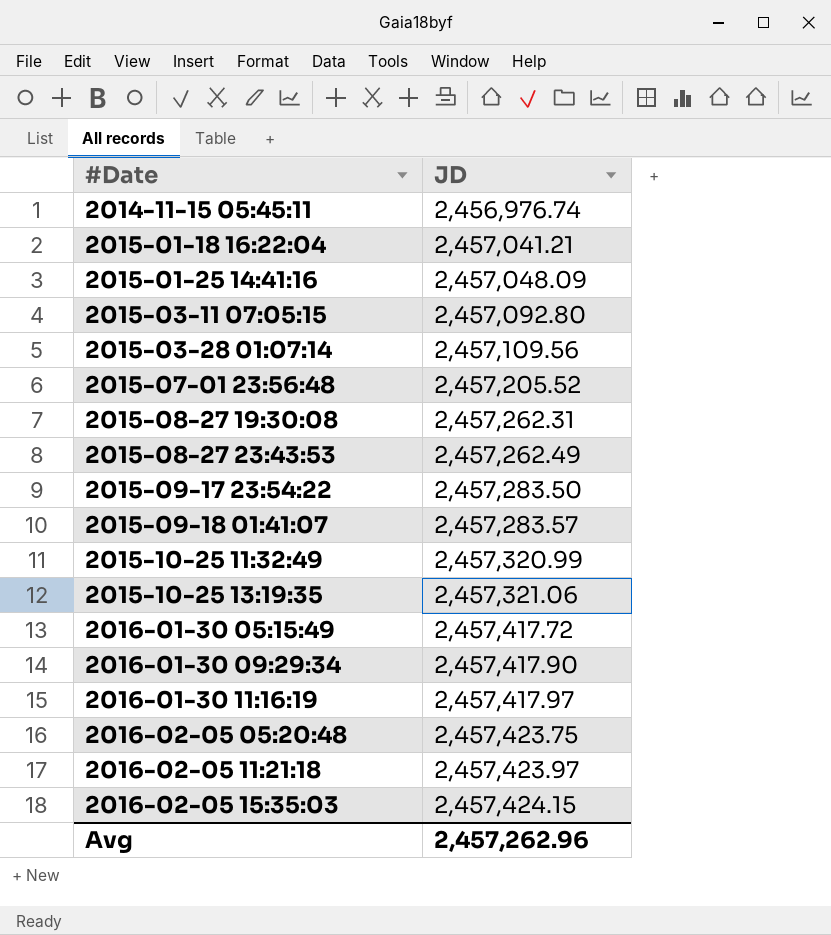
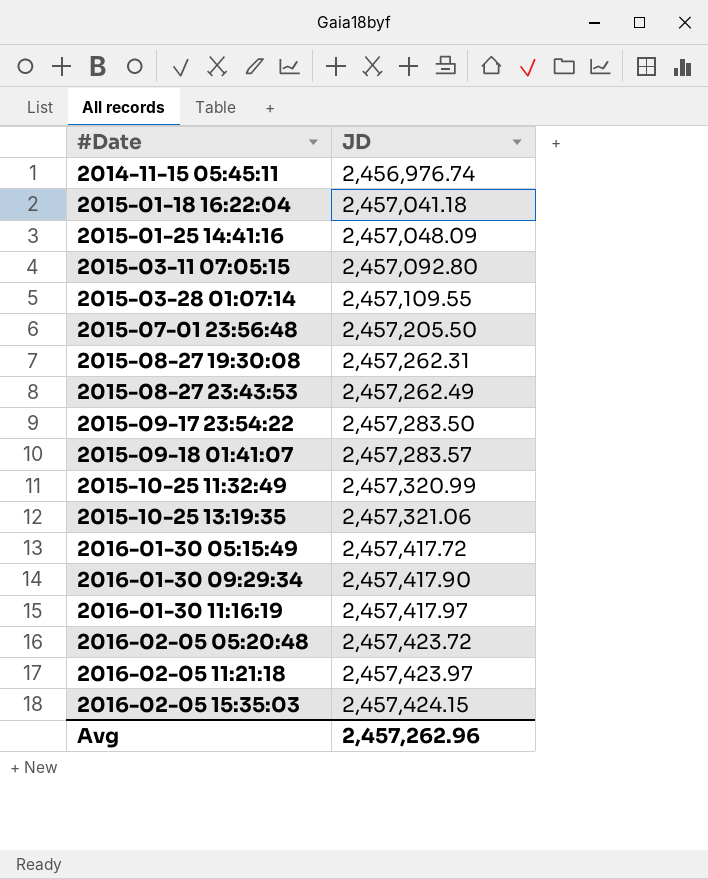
2015-01-18 16:22:04 | JD: 2,457,041.21 -> 2,457,041.18
2015-03-28 01:07:14 | JD: 2,457,109.56 -> 2,457,109.55
2015-07-01 23:56:48 | JD: 2,457,205.52 -> 2,457,205.50
2016-02-05 05:20:48 | JD: 2,457,423.75 -> 2,457,423.72

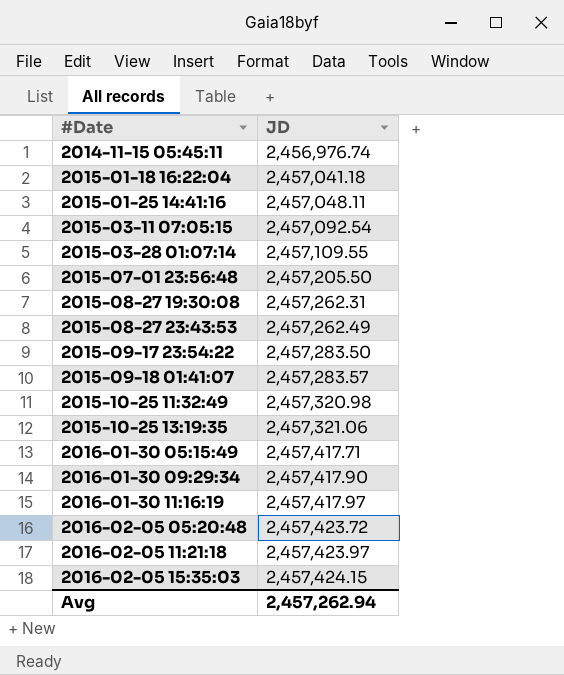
2015-01-25 14:41:16 | JD: 2,457,048.09 -> 2,457,048.11
2015-03-11 07:05:15 | JD: 2,457,092.80 -> 2,457,092.54
2015-10-25 11:32:49 | JD: 2,457,320.99 -> 2,457,320.98
2016-01-30 05:15:49 | JD: 2,457,417.72 -> 2,457,417.71
Avg | JD: 2,457,262.96 -> 2,457,262.94

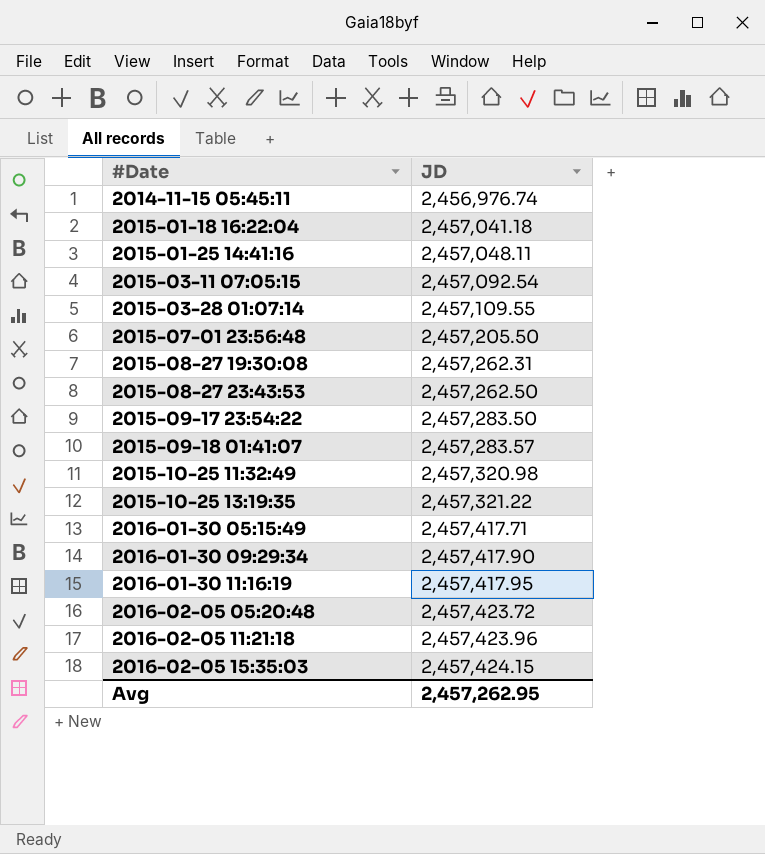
2015-08-27 23:43:53 | JD: 2,457,262.49 -> 2,457,262.50
2015-10-25 13:19:35 | JD: 2,457,321.06 -> 2,457,321.22
2016-01-30 11:16:19 | JD: 2,457,417.97 -> 2,457,417.95
2016-02-05 11:21:18 | JD: 2,457,423.97 -> 2,457,423.96
Avg | JD: 2,457,262.94 -> 2,457,262.95

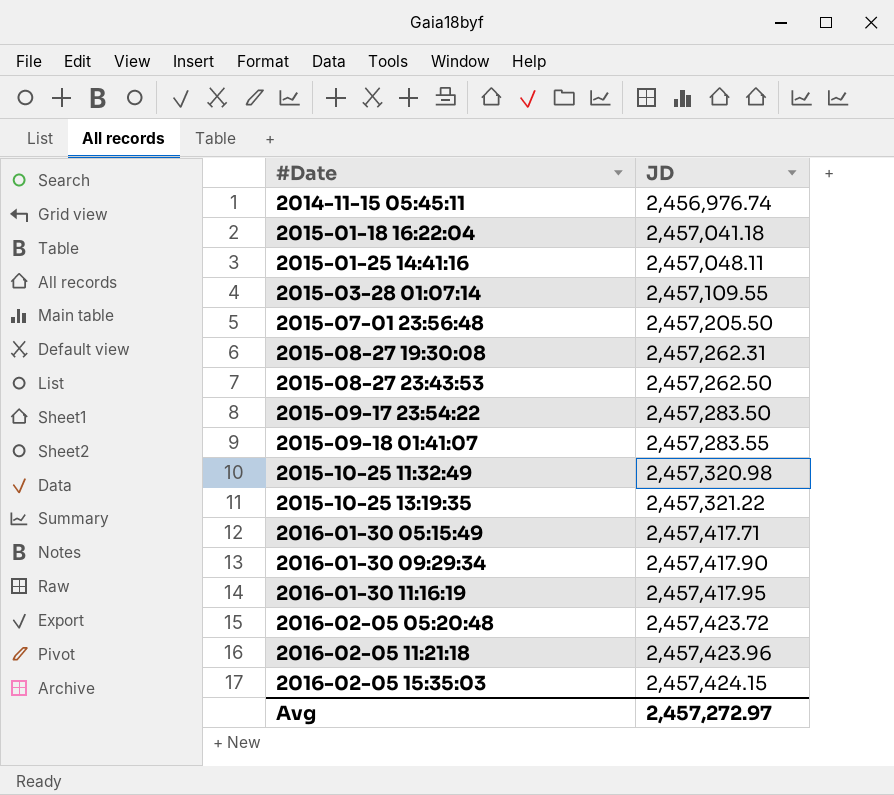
row 2015-03-11 07:05:15: 2,457,092.54 -> none
2015-09-18 01:41:07 | JD: 2,457,283.57 -> 2,457,283.55
Avg | JD: 2,457,262.95 -> 2,457,272.97

